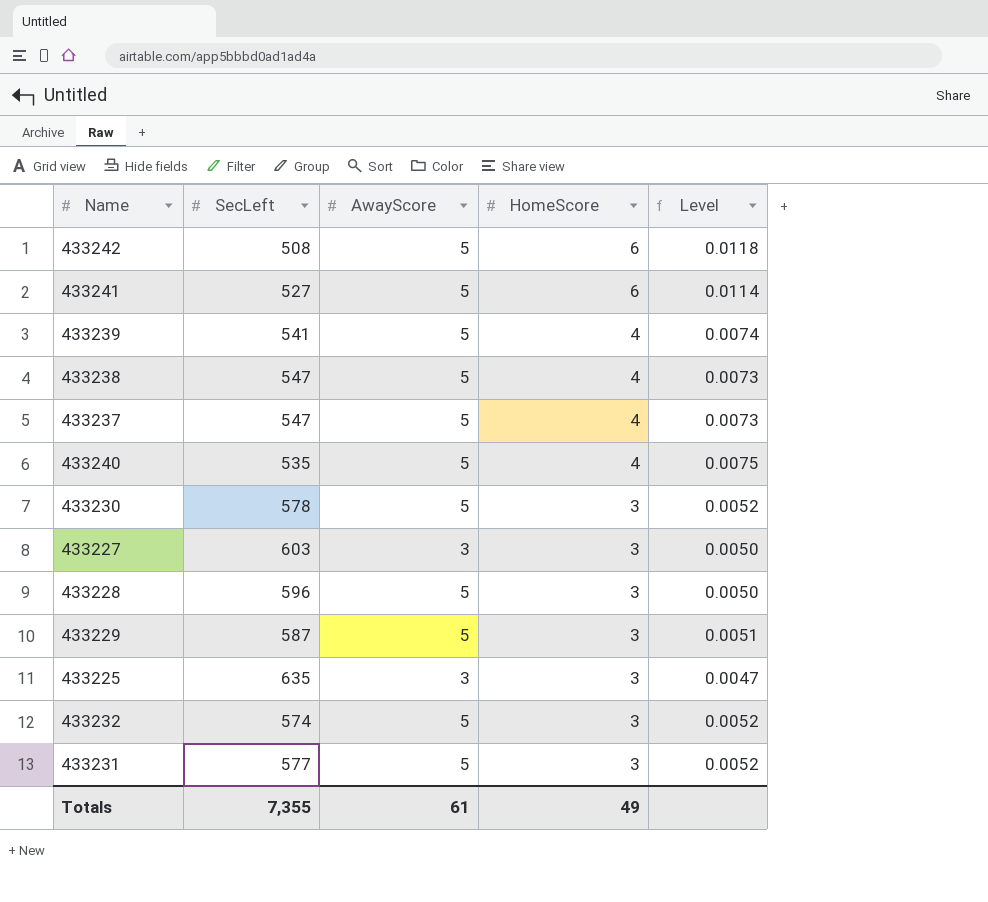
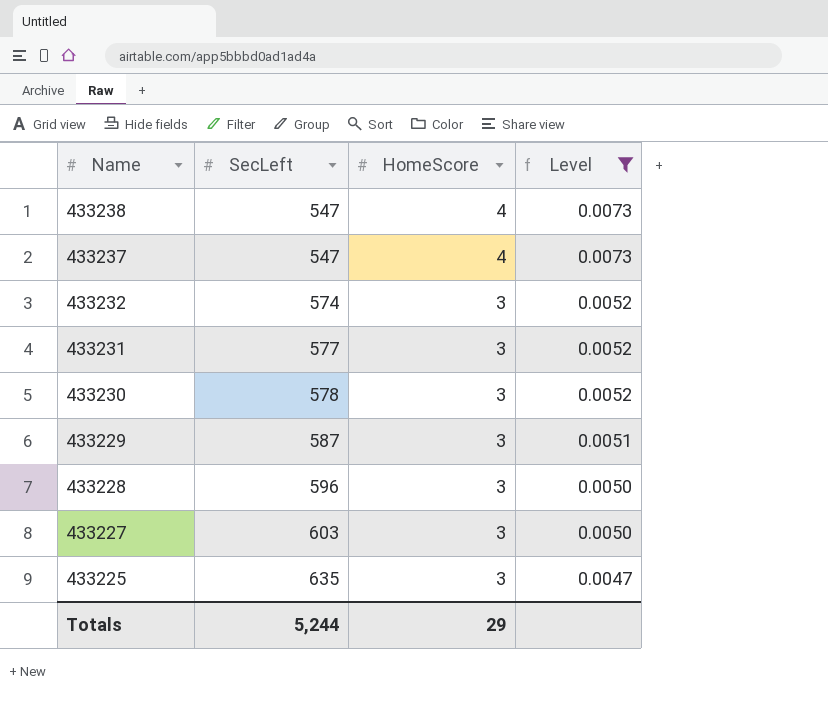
filter: none -> Level <= 0.0073
row order: HomeScore descending -> Name descending
column AwayScore | position: 3 -> none
Totals | SecLeft: 7,355 -> 5,244
Totals | HomeScore: 49 -> 29

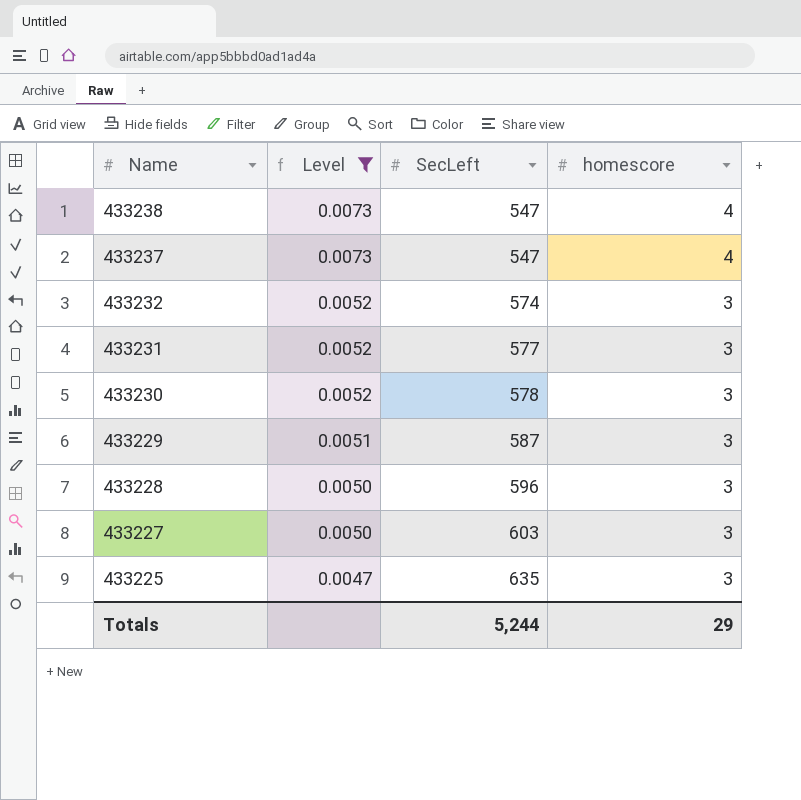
column Level | position: 4 -> 2
column name: HomeScore -> homescore

